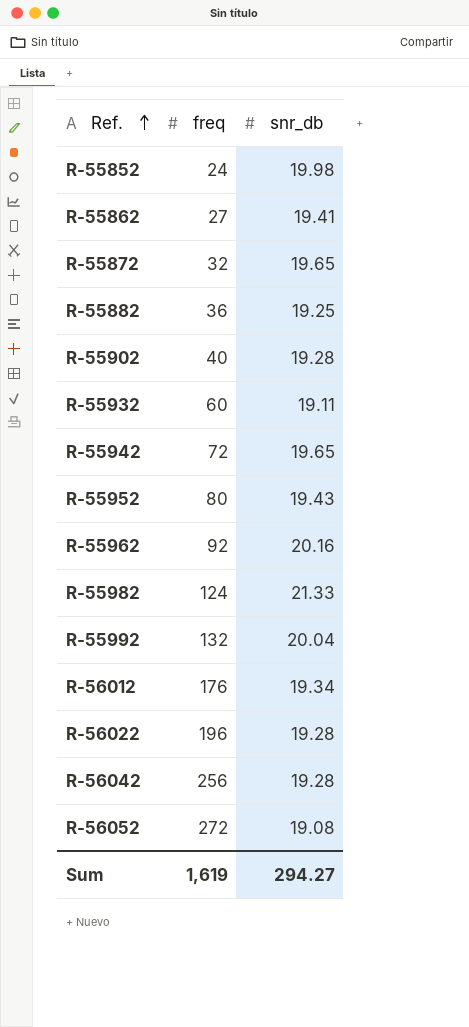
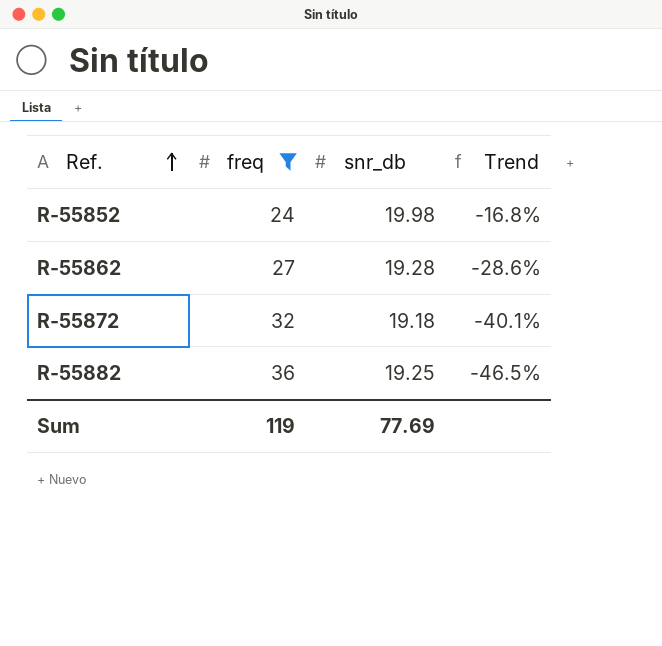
filter: none -> freq <= 36
column Trend | formula: none -> ([snr_db] - [freq]) / [freq]
R-55862 | snr_db: 19.41 -> 19.28
R-55872 | snr_db: 19.65 -> 19.18
Sum | freq: 1,619 -> 119
Sum | snr_db: 294.27 -> 77.69

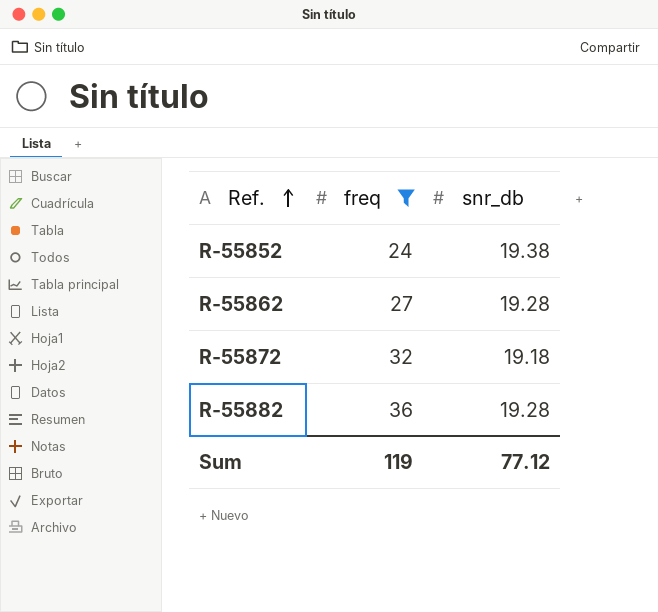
column Trend | formula: ([snr_db] - [freq]) / [freq] -> none
R-55852 | snr_db: 19.98 -> 19.38
R-55882 | snr_db: 19.25 -> 19.28
Sum | snr_db: 77.69 -> 77.12

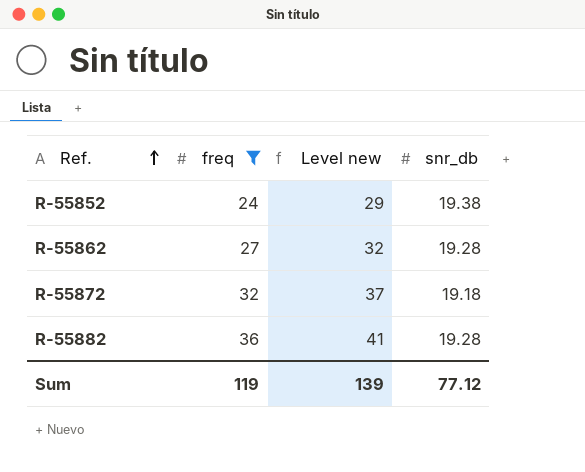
column Level new | formula: none -> [freq] + 5

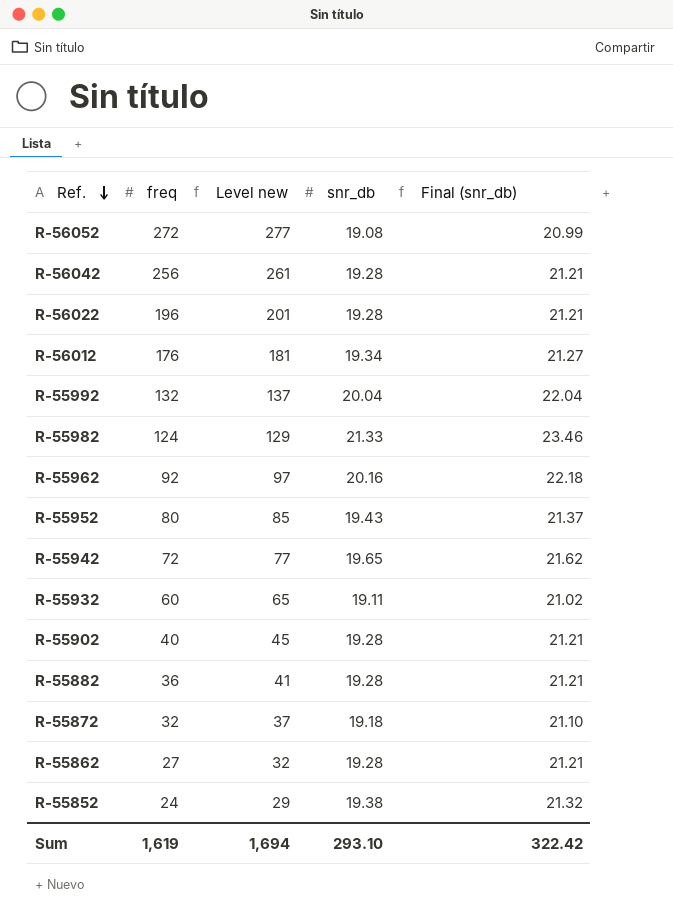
filter: freq <= 36 -> none
row order: Ref. ascending -> Ref. descending
column Final (snr_db) | formula: none -> [snr_db] * 1.1
Sum | freq: 119 -> 1,619
Sum | Level new: 139 -> 1,694
Sum | snr_db: 77.12 -> 293.10

